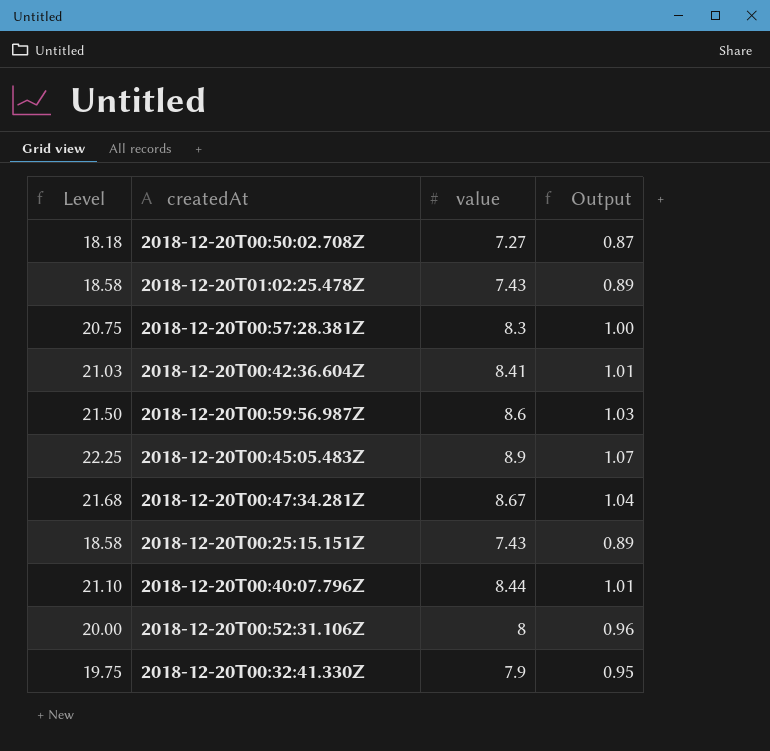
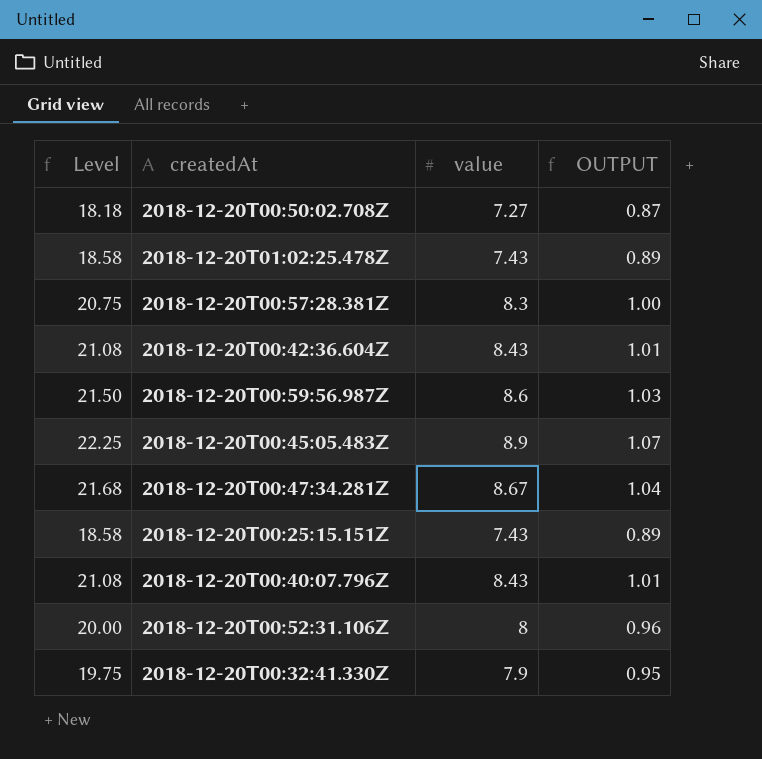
column name: Output -> OUTPUT
2018-12-20T00:42:36.604Z | Level: 21.03 -> 21.08
2018-12-20T00:42:36.604Z | value: 8.41 -> 8.43
2018-12-20T00:40:07.796Z | Level: 21.10 -> 21.08
2018-12-20T00:40:07.796Z | value: 8.44 -> 8.43

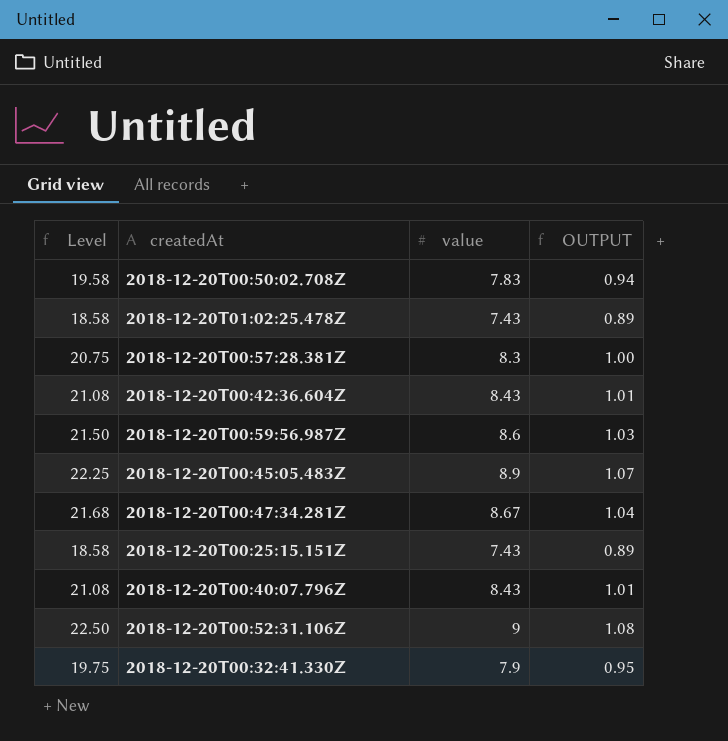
2018-12-20T00:50:02.708Z | Level: 18.18 -> 19.58
2018-12-20T00:50:02.708Z | value: 7.27 -> 7.83
2018-12-20T00:50:02.708Z | OUTPUT: 0.87 -> 0.94
2018-12-20T00:52:31.106Z | Level: 20.00 -> 22.50
2018-12-20T00:52:31.106Z | value: 8 -> 9
2018-12-20T00:52:31.106Z | OUTPUT: 0.96 -> 1.08

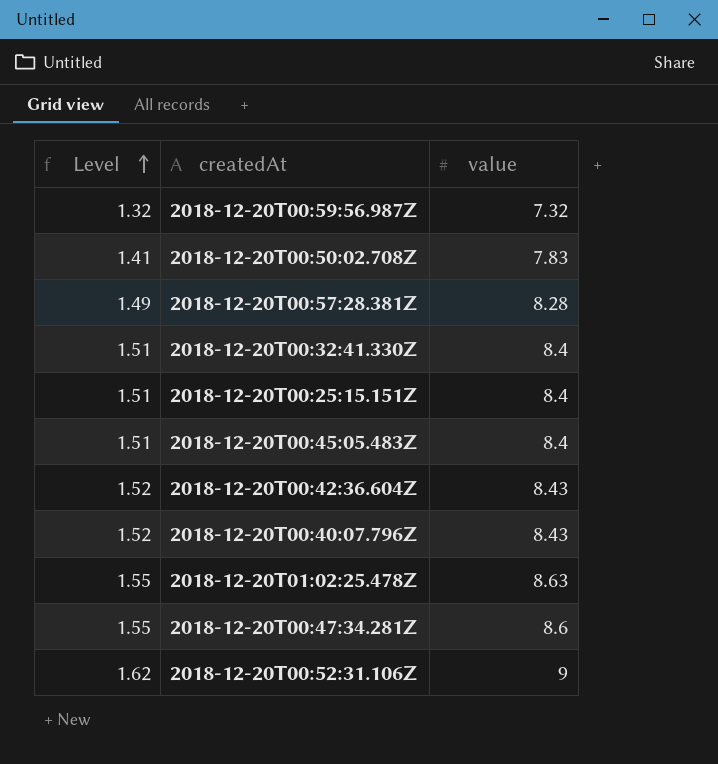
row order: none -> Level ascending
column OUTPUT | formula: [value] * 0.12 -> none
column Level | formula: [value] * 2.5 -> [value] * 0.18
2018-12-20T00:59:56.987Z | value: 8.6 -> 7.32
2018-12-20T00:57:28.381Z | value: 8.3 -> 8.28
2018-12-20T00:32:41.330Z | value: 7.9 -> 8.4
2018-12-20T00:25:15.151Z | value: 7.43 -> 8.4
2018-12-20T00:45:05.483Z | value: 8.9 -> 8.4
2018-12-20T01:02:25.478Z | value: 7.43 -> 8.63
2018-12-20T00:47:34.281Z | value: 8.67 -> 8.6

